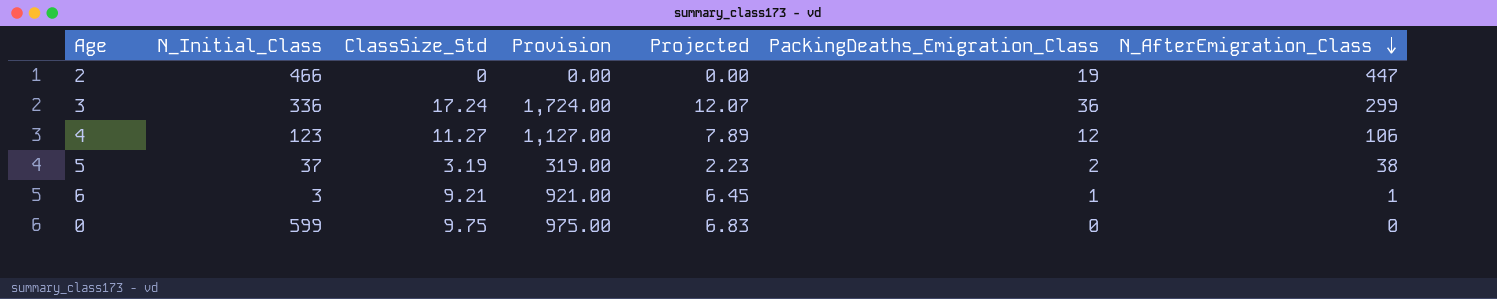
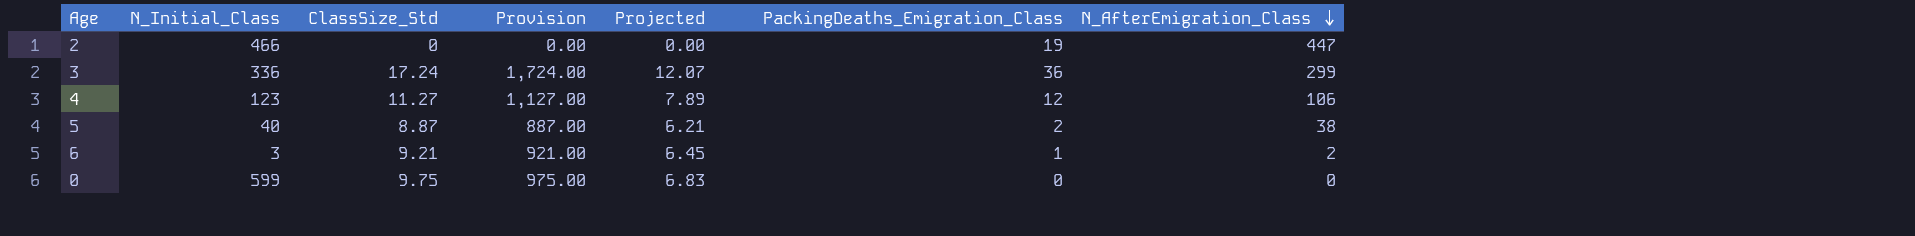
5 | N_Initial_Class: 37 -> 40
5 | ClassSize_Std: 3.19 -> 8.87
5 | Provision: 319.00 -> 887.00
5 | Projected: 2.23 -> 6.21
6 | N_AfterEmigration_Class: 1 -> 2

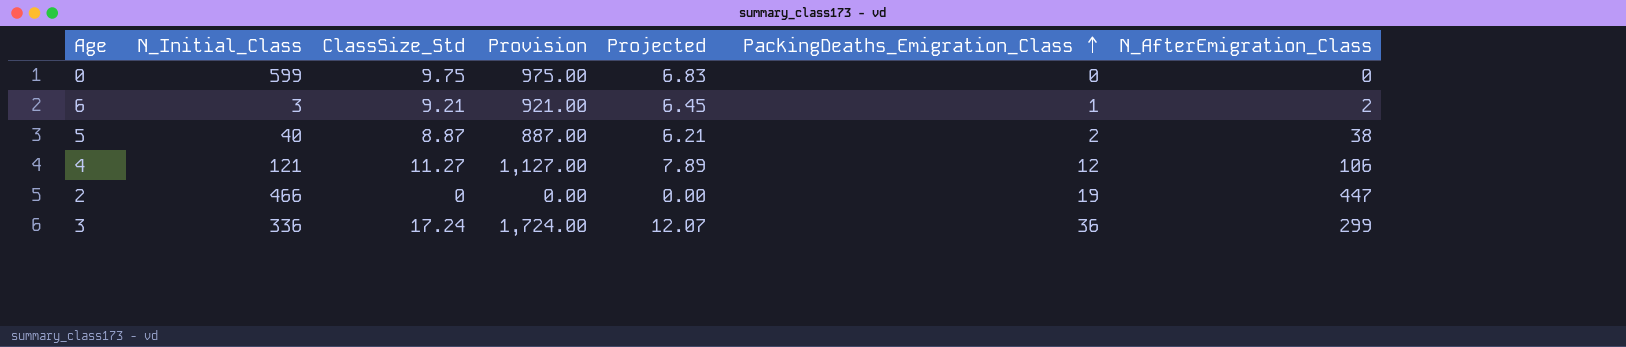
row order: N_AfterEmigration_Class descending -> PackingDeaths_Emigration_Class ascending
4 | N_Initial_Class: 123 -> 121

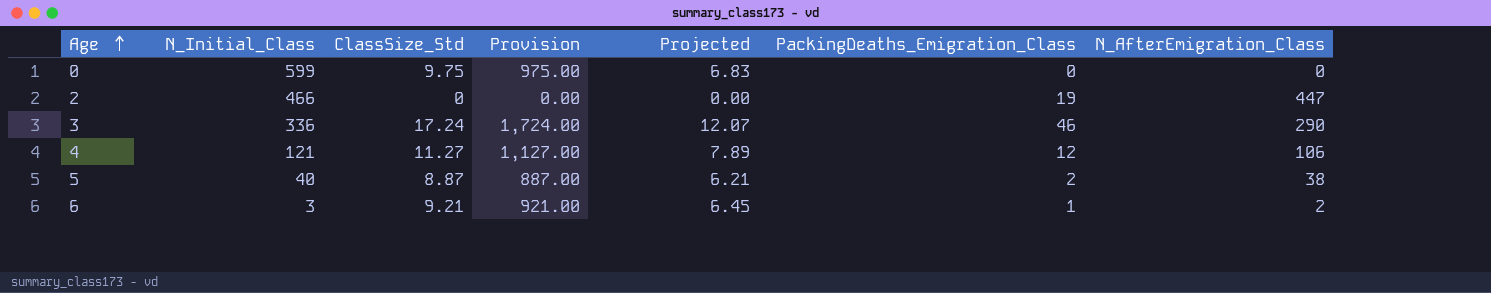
row order: PackingDeaths_Emigration_Class ascending -> Age ascending
3 | PackingDeaths_Emigration_Class: 36 -> 46
3 | N_AfterEmigration_Class: 299 -> 290

